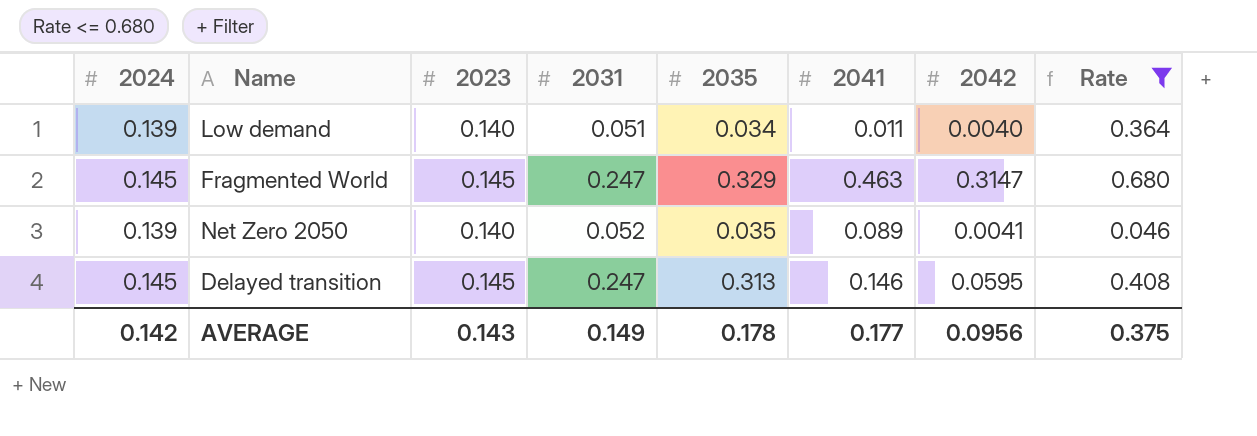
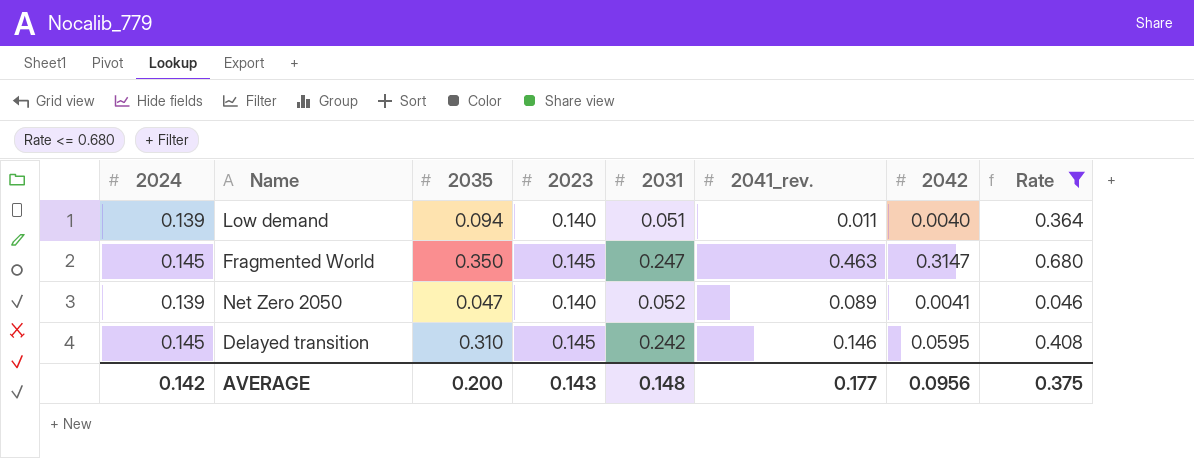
column 2035 | position: 5 -> 3
column name: 2041 -> 2041_rev.
Low demand | 2035: 0.034 -> 0.094
Fragmented World | 2035: 0.329 -> 0.350
Net Zero 2050 | 2035: 0.035 -> 0.047
Delayed transition | 2035: 0.313 -> 0.310
Delayed transition | 2031: 0.247 -> 0.242
AVERAGE | 2035: 0.178 -> 0.200
AVERAGE | 2031: 0.149 -> 0.148

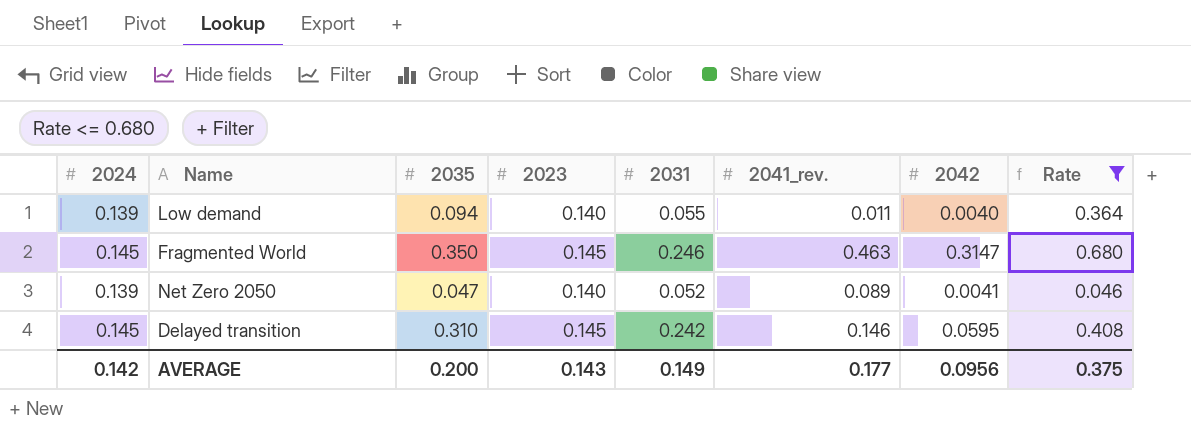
Low demand | 2031: 0.051 -> 0.055
Fragmented World | 2031: 0.247 -> 0.246
AVERAGE | 2031: 0.148 -> 0.149

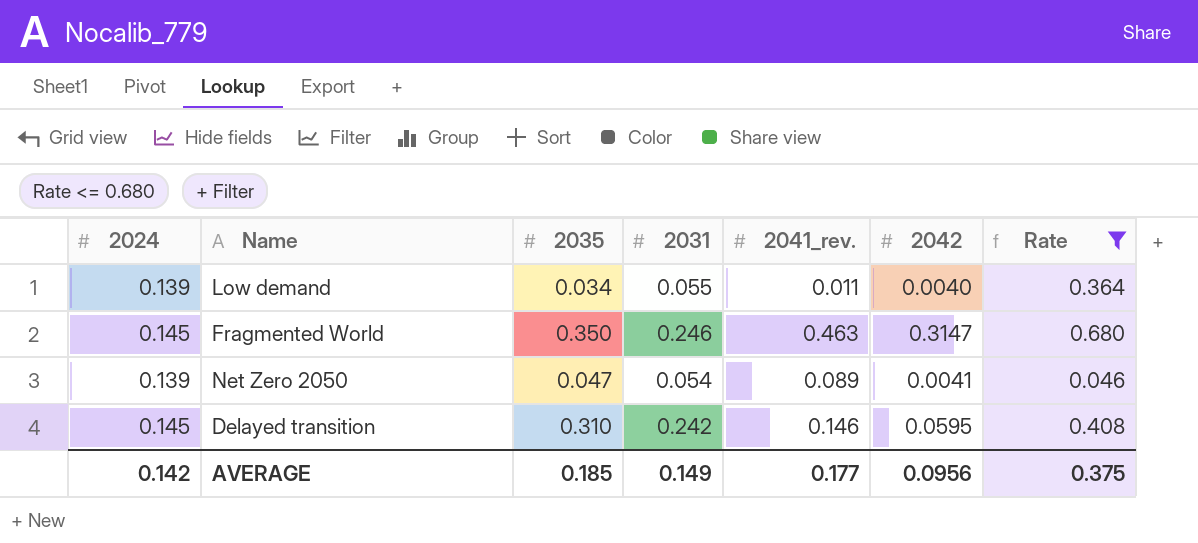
column 2023 | position: 4 -> none
Low demand | 2035: 0.094 -> 0.034
Net Zero 2050 | 2031: 0.052 -> 0.054
AVERAGE | 2035: 0.200 -> 0.185

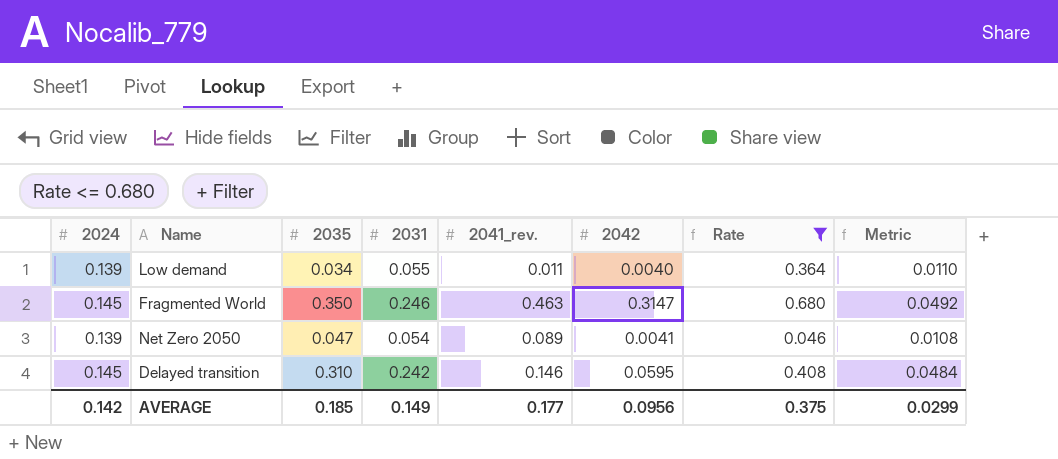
column Metric | formula: none -> [2031] * 0.2

